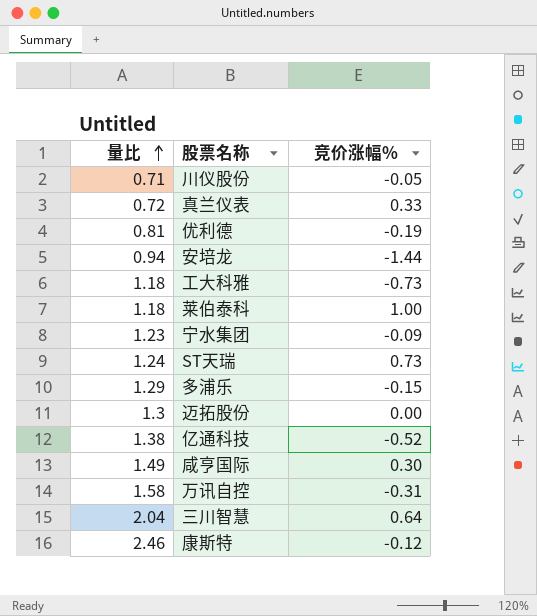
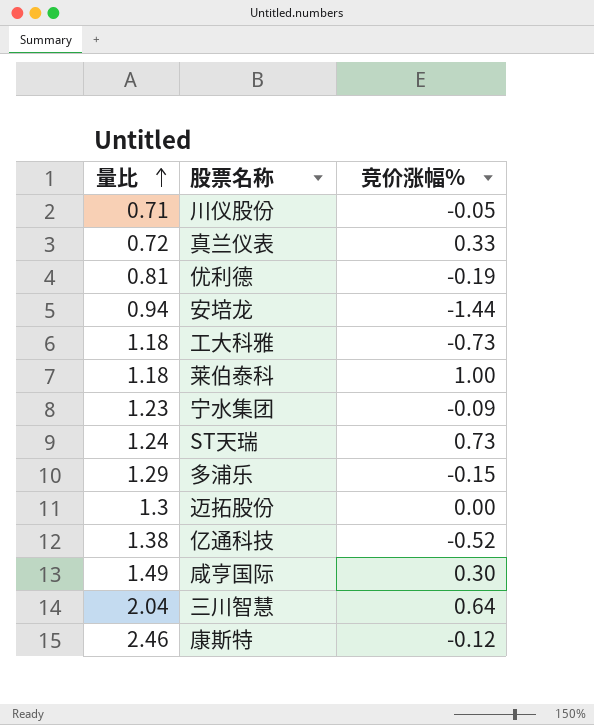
row 万讯自控: 1.58 | -0.31 -> none

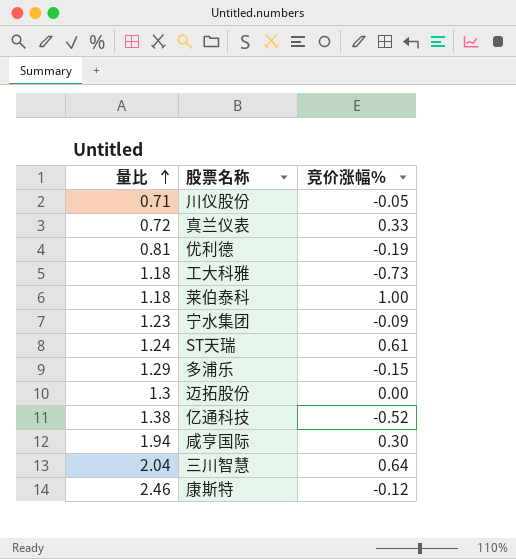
row 安培龙: 0.94 | -1.44 -> none
ST天瑞 | 竞价涨幅%: 0.73 -> 0.61
咸亨国际 | 量比: 1.49 -> 1.94

